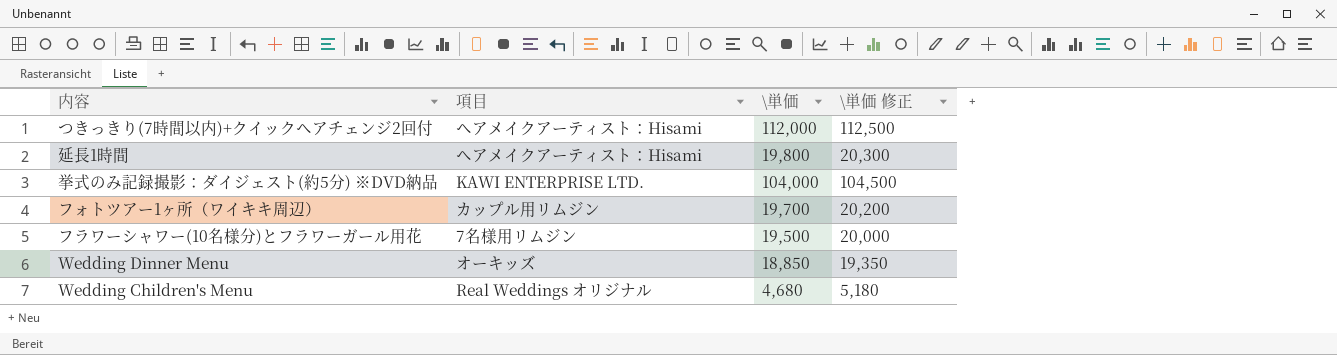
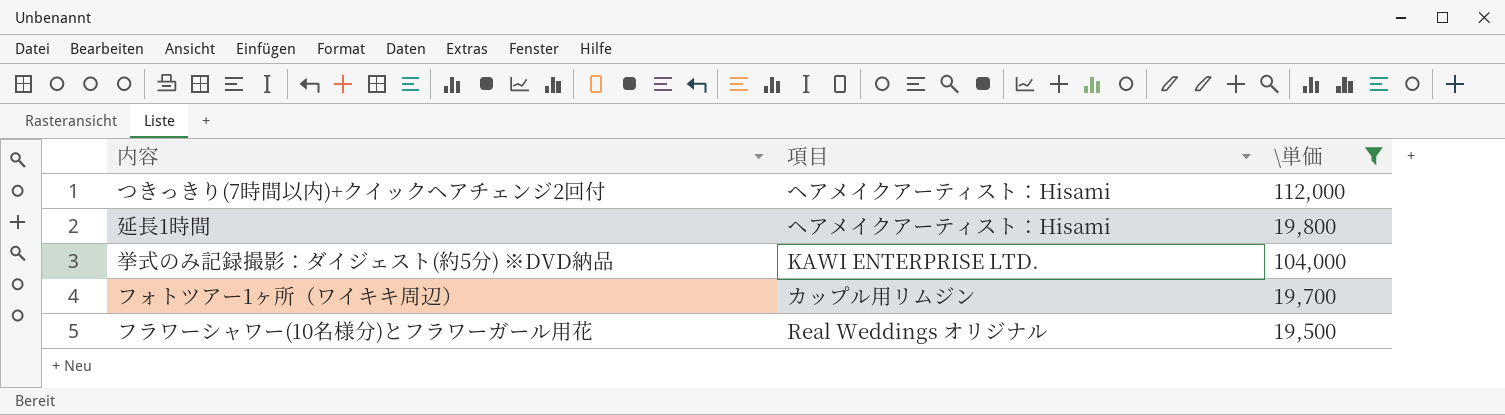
filter: none -> \単価 >= 19,500
column \単価 修正 | formula: [\単価] + 500 -> none
フラワーシャワー(10名様分)とフラワーガール用花 | 項目: 7名様用リムジン -> Real Weddings オリジナル

